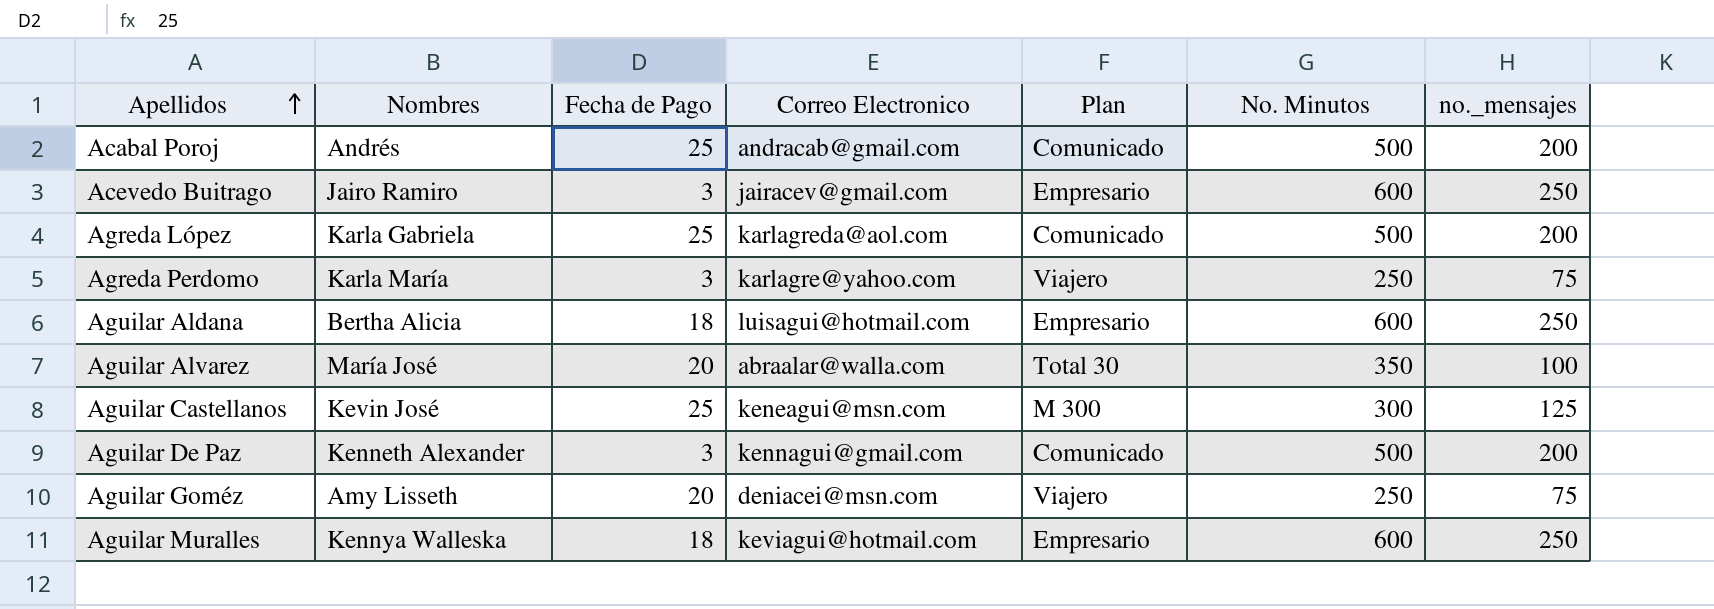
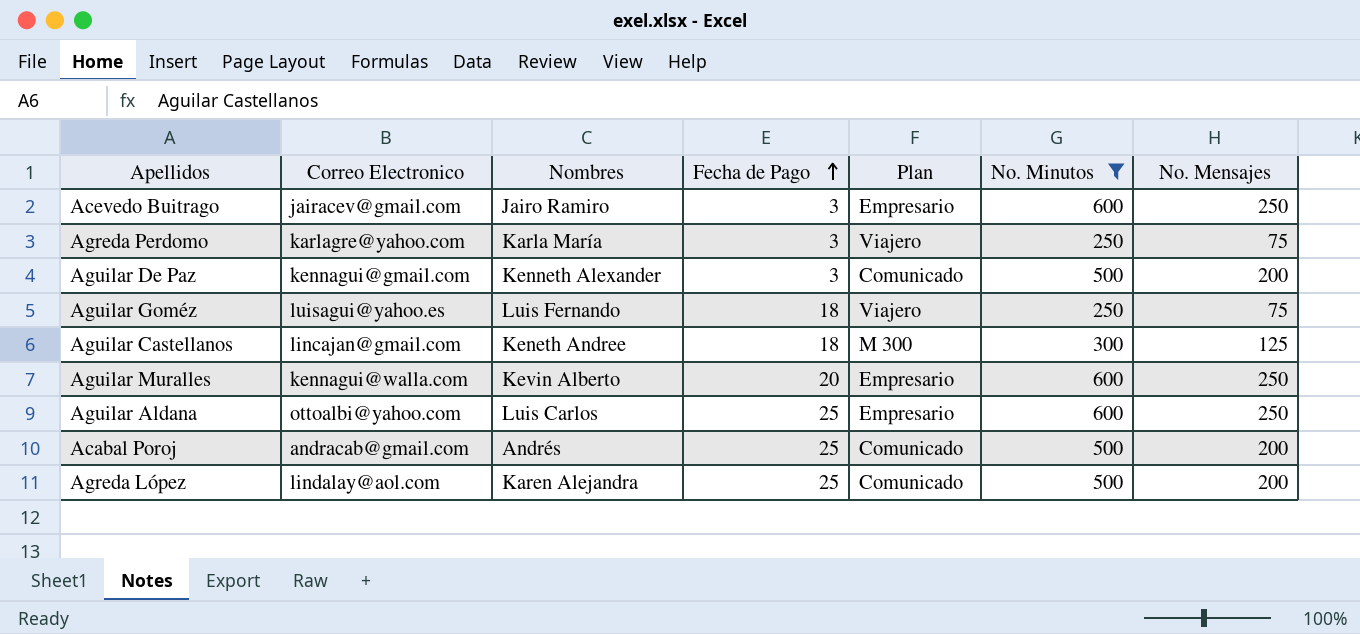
filter: none -> No. Minutos != 350
row order: Apellidos ascending -> Fecha de Pago ascending
column Correo Electronico | position: 4 -> 2
column name: no._mensajes -> No. Mensajes
Aguilar Goméz | Correo Electronico: deniacei@msn.com -> luisagui@yahoo.es
Aguilar Goméz | Nombres: Amy Lisseth -> Luis Fernando
Aguilar Goméz | Fecha de Pago: 20 -> 18
Aguilar Castellanos | Correo Electronico: keneagui@msn.com -> lincajan@gmail.com
Aguilar Castellanos | Nombres: Kevin José -> Keneth Andree
Aguilar Castellanos | Fecha de Pago: 25 -> 18
Aguilar Muralles | Correo Electronico: keviagui@hotmail.com -> kennagui@walla.com
Aguilar Muralles | Nombres: Kennya Walleska -> Kevin Alberto
Aguilar Muralles | Fecha de Pago: 18 -> 20
Aguilar Aldana | Correo Electronico: luisagui@hotmail.com -> ottoalbi@yahoo.com
Aguilar Aldana | Nombres: Bertha Alicia -> Luis Carlos
Aguilar Aldana | Fecha de Pago: 18 -> 25
Agreda López | Correo Electronico: karlagreda@aol.com -> lindalay@aol.com
Agreda López | Nombres: Karla Gabriela -> Karen Alejandra

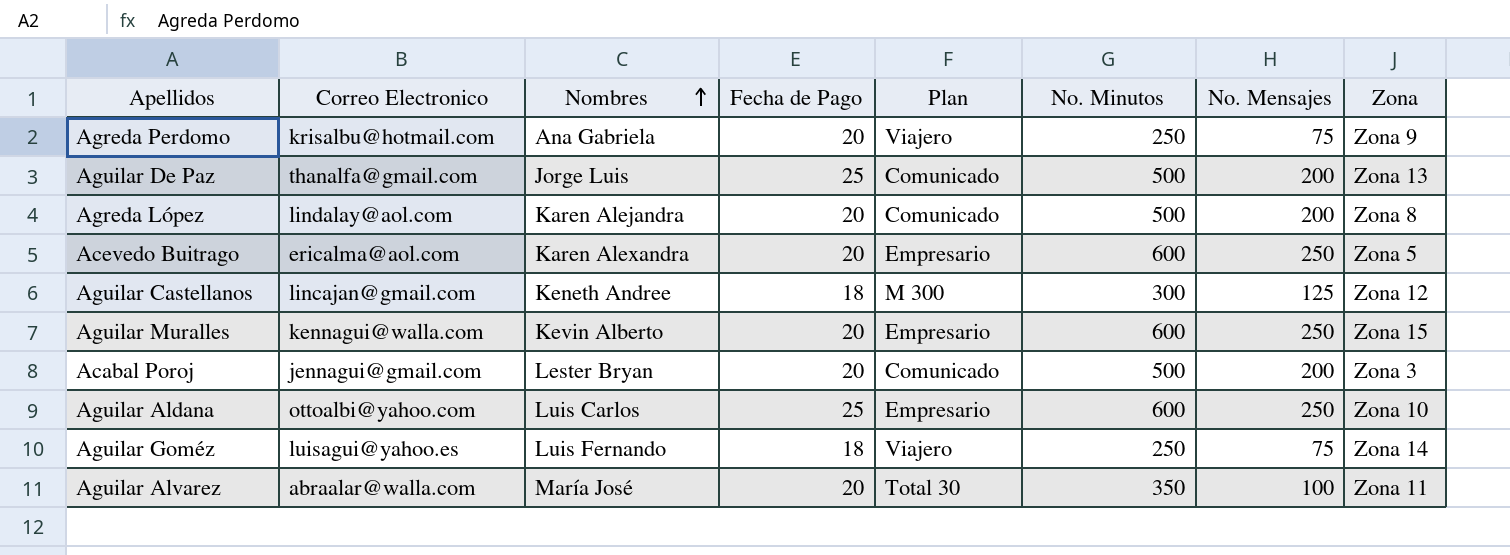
filter: No. Minutos != 350 -> none
row order: Fecha de Pago ascending -> Nombres ascending
column Zona | position: none -> 8
Agreda Perdomo | Correo Electronico: karlagre@yahoo.com -> krisalbu@hotmail.com
Agreda Perdomo | Nombres: Karla María -> Ana Gabriela
Agreda Perdomo | Fecha de Pago: 3 -> 20
Aguilar De Paz | Correo Electronico: kennagui@gmail.com -> thanalfa@gmail.com
Aguilar De Paz | Nombres: Kenneth Alexander -> Jorge Luis
Aguilar De Paz | Fecha de Pago: 3 -> 25
Agreda López | Fecha de Pago: 25 -> 20
Acevedo Buitrago | Correo Electronico: jairacev@gmail.com -> ericalma@aol.com
Acevedo Buitrago | Nombres: Jairo Ramiro -> Karen Alexandra
Acevedo Buitrago | Fecha de Pago: 3 -> 20
Acabal Poroj | Correo Electronico: andracab@gmail.com -> jennagui@gmail.com
Acabal Poroj | Nombres: Andrés -> Lester Bryan
Acabal Poroj | Fecha de Pago: 25 -> 20

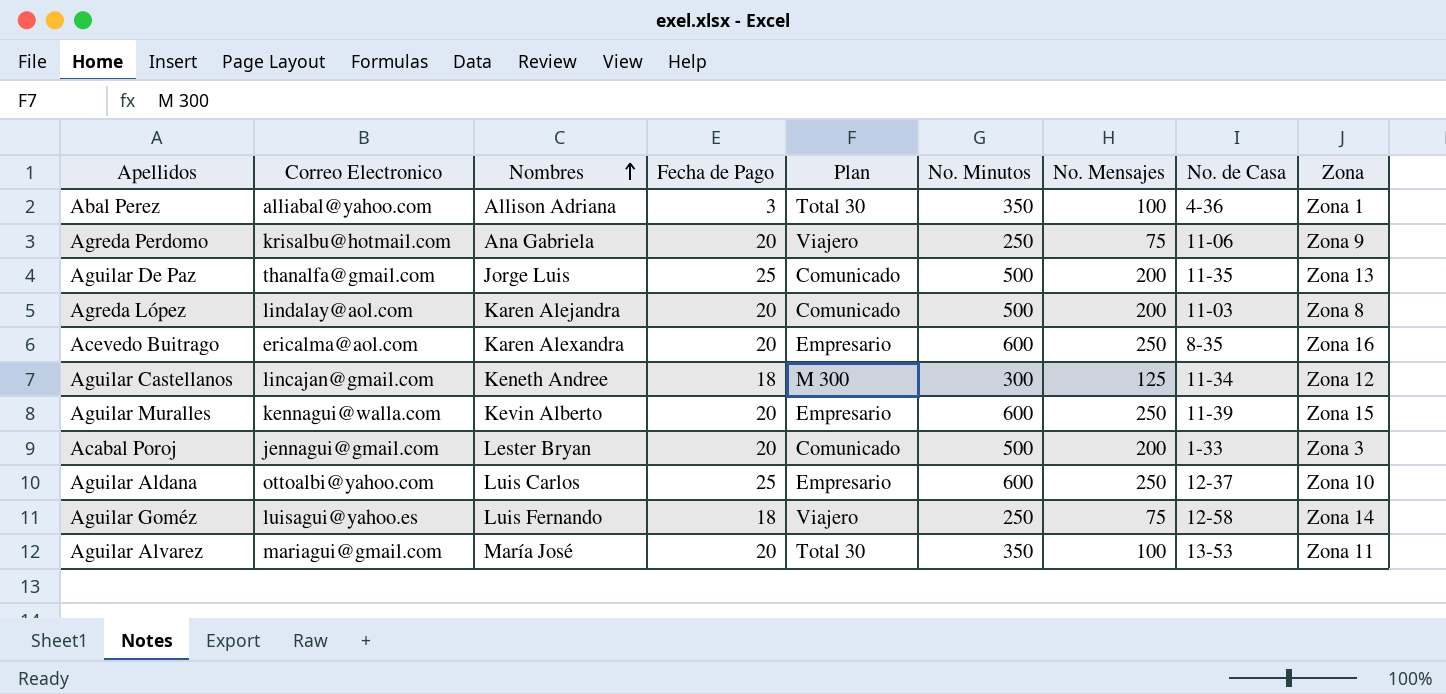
column No. de Casa | position: none -> 8
row Abal Perez: none -> alliabal@yahoo.com | Allison Adriana | 3 | Total 30 | 350 | 100 | 4-36 | Zona 1
Acevedo Buitrago | Zona: Zona 5 -> Zona 16
Aguilar Alvarez | Correo Electronico: abraalar@walla.com -> mariagui@gmail.com

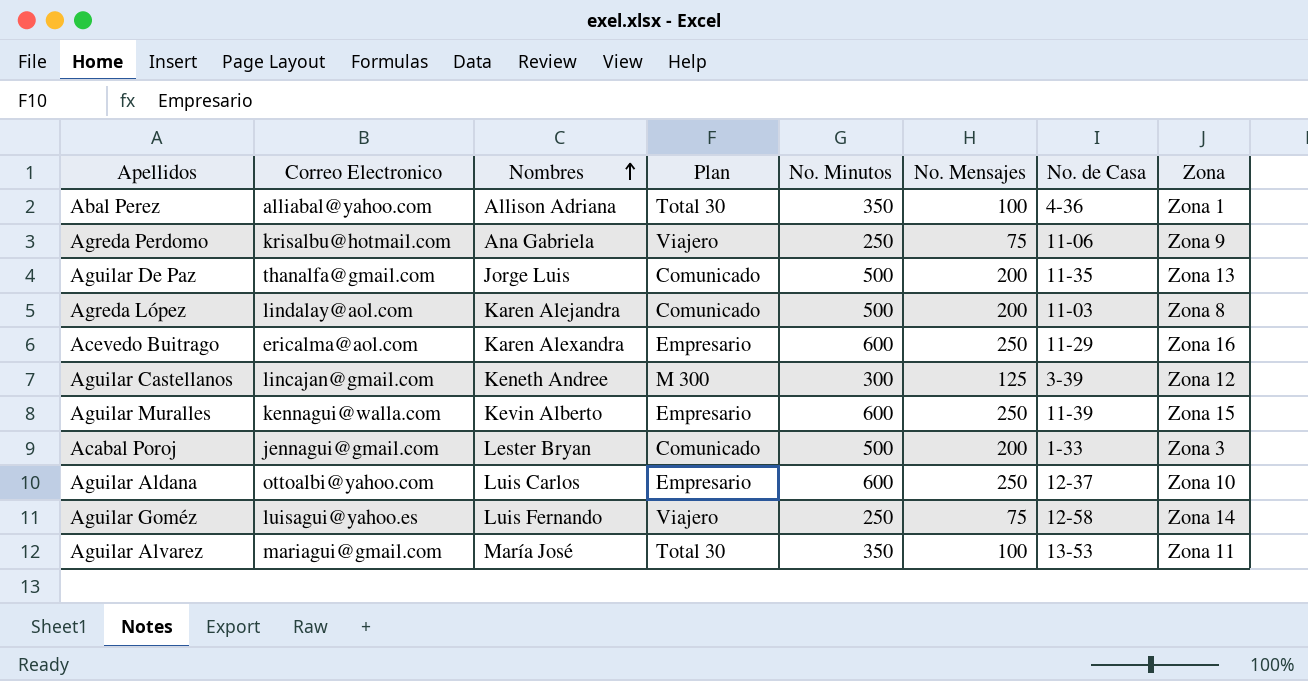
column Fecha de Pago | position: 4 -> none
Acevedo Buitrago | No. de Casa: 8-35 -> 11-29
Aguilar Castellanos | No. de Casa: 11-34 -> 3-39

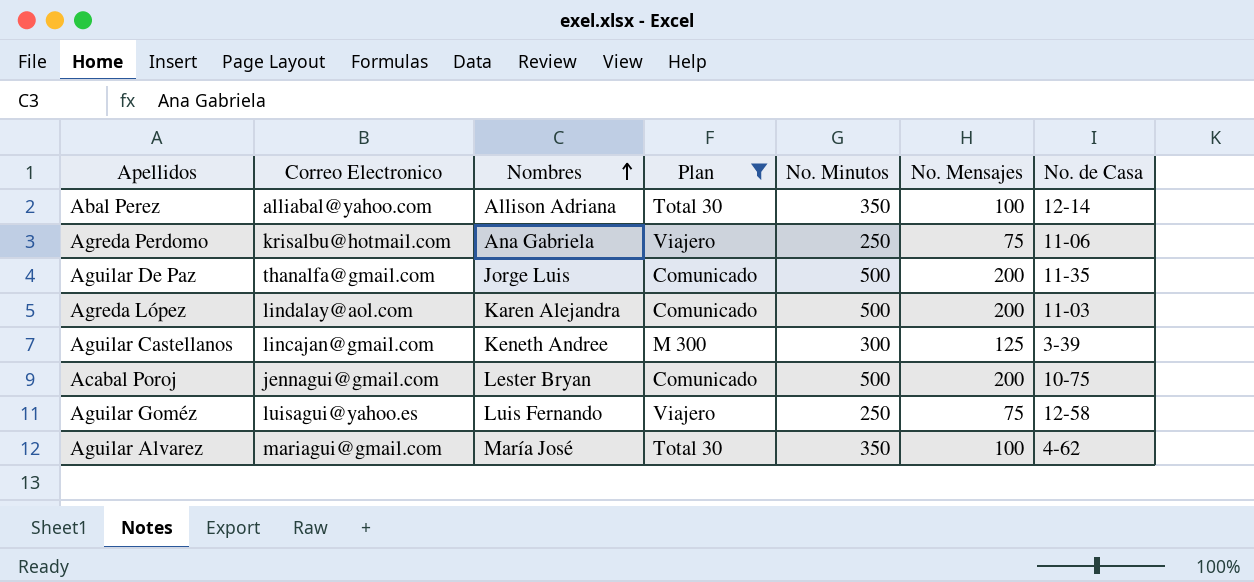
filter: none -> Plan != Empresario
column Zona | position: 8 -> none
Abal Perez | No. de Casa: 4-36 -> 12-14
Acabal Poroj | No. de Casa: 1-33 -> 10-75
Aguilar Alvarez | No. de Casa: 13-53 -> 4-62

